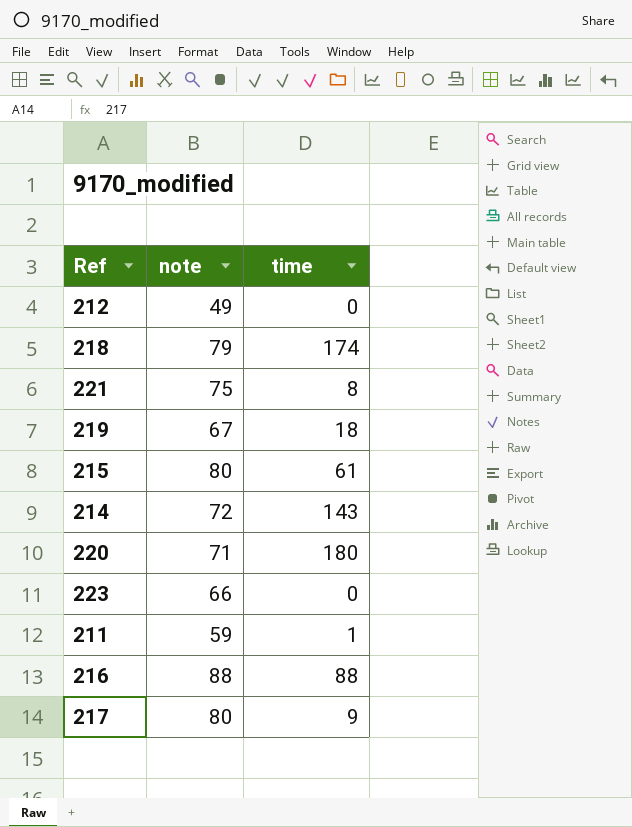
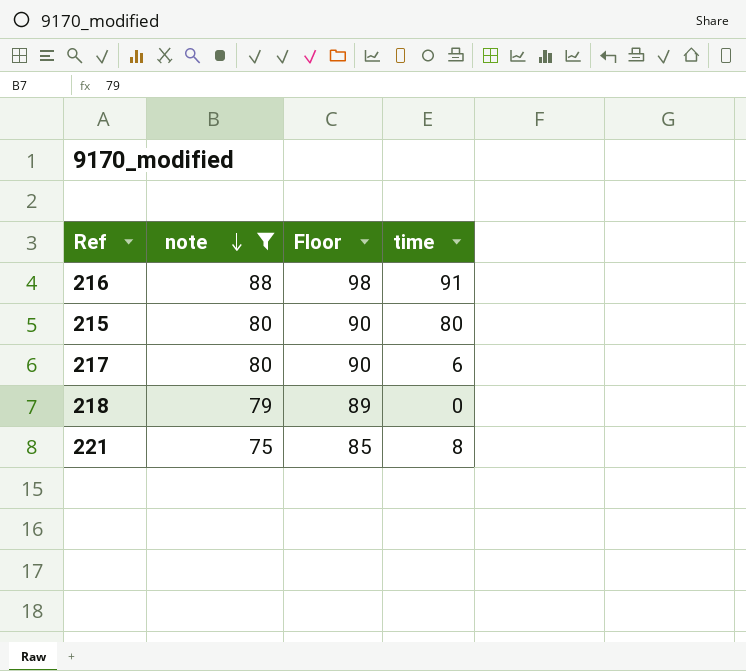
filter: none -> note >= 75
row order: none -> note descending
column Floor | formula: none -> [note] + 10
216 | time: 88 -> 91
215 | time: 61 -> 80
217 | time: 9 -> 6
218 | time: 174 -> 0

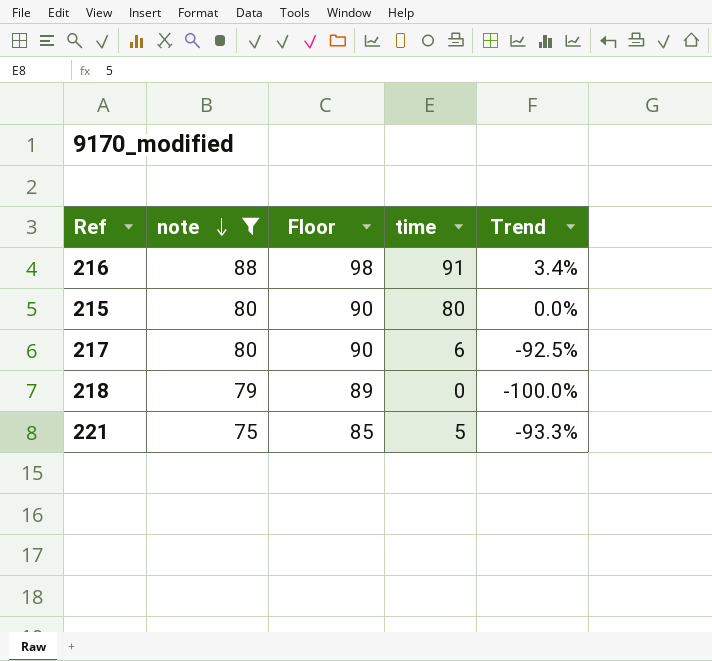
column Trend | formula: none -> ([time] - [note]) / [note]
221 | time: 8 -> 5

